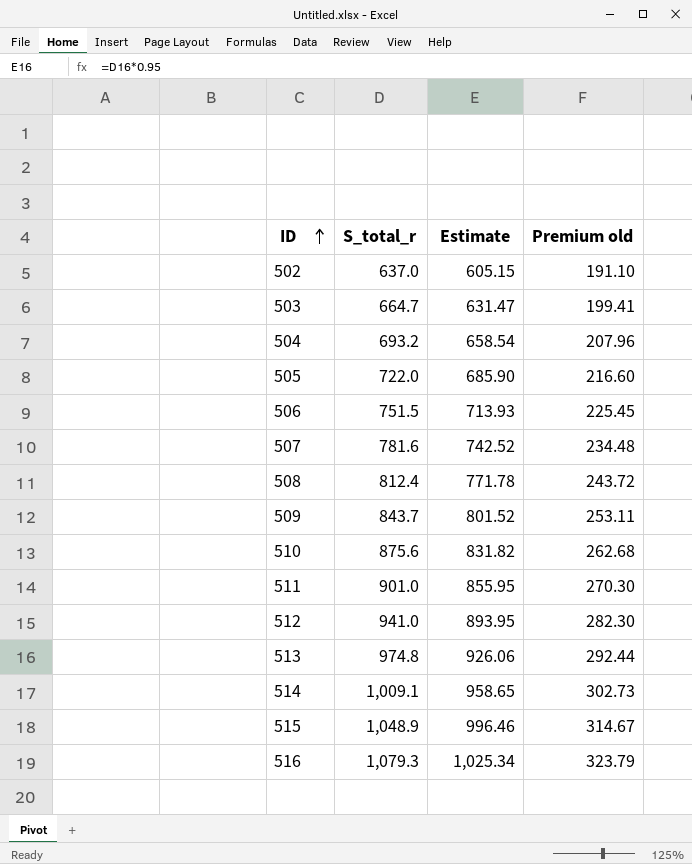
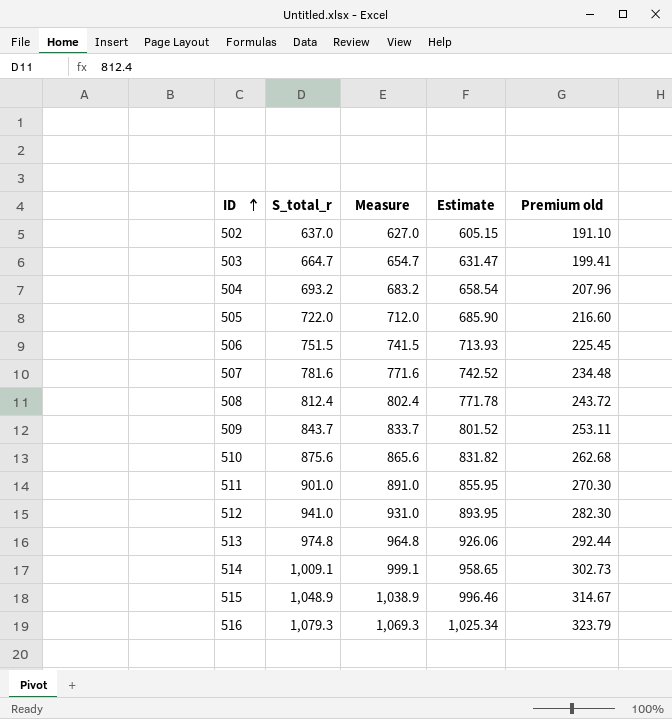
column Measure | formula: none -> [S_total_r] - 10

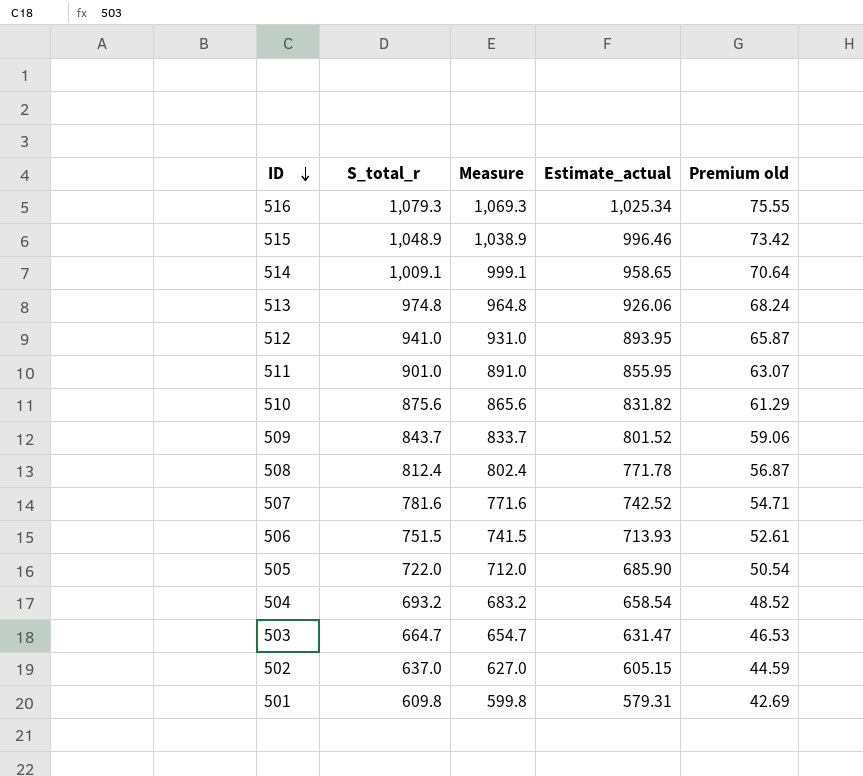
row order: ID ascending -> ID descending
column name: Estimate -> Estimate_actual
column Premium old | formula: [S_total_r] * 0.3 -> [S_total_r] * 0.07
row 501: none -> 609.8 | 599.8 | 579.31 | 42.69

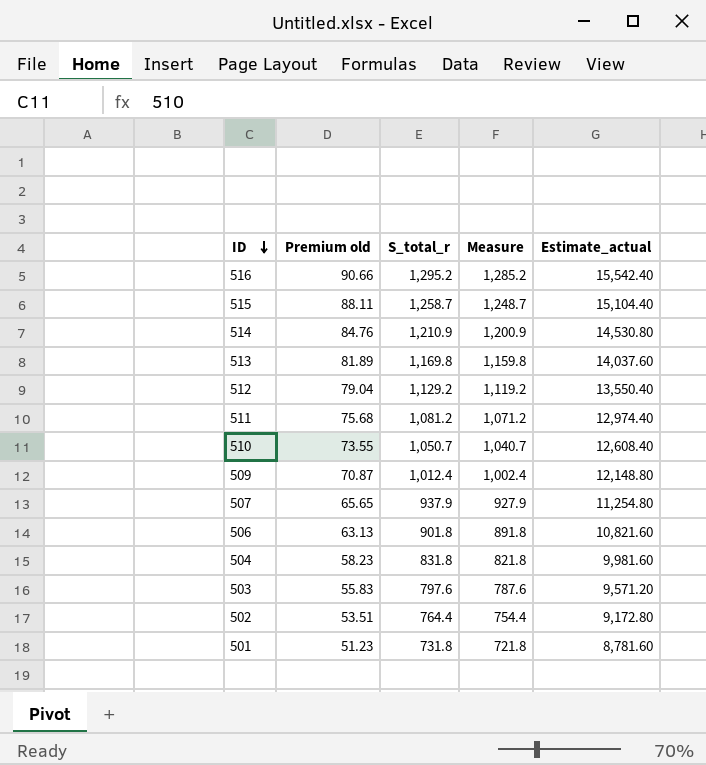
column Premium old | position: 5 -> 2
column Estimate_actual | formula: [S_total_r] * 0.95 -> [S_total_r] * 12
row 508: 812.4 | 802.4 | 771.78 | 56.87 -> none
row 505: 722.0 | 712.0 | 685.90 | 50.54 -> none
516 | Premium old: 75.55 -> 90.66
516 | S_total_r: 1,079.3 -> 1,295.2
516 | Measure: 1,069.3 -> 1,285.2
515 | Premium old: 73.42 -> 88.11
515 | S_total_r: 1,048.9 -> 1,258.7
515 | Measure: 1,038.9 -> 1,248.7
514 | Premium old: 70.64 -> 84.76
514 | S_total_r: 1,009.1 -> 1,210.9
514 | Measure: 999.1 -> 1,200.9
513 | Premium old: 68.24 -> 81.89
513 | S_total_r: 974.8 -> 1,169.8
513 | Measure: 964.8 -> 1,159.8
512 | Premium old: 65.87 -> 79.04
512 | S_total_r: 941.0 -> 1,129.2
512 | Measure: 931.0 -> 1,119.2
511 | Premium old: 63.07 -> 75.68
511 | S_total_r: 901.0 -> 1,081.2
511 | Measure: 891.0 -> 1,071.2
510 | Premium old: 61.29 -> 73.55
510 | S_total_r: 875.6 -> 1,050.7
510 | Measure: 865.6 -> 1,040.7
509 | Premium old: 59.06 -> 70.87
509 | S_total_r: 843.7 -> 1,012.4
509 | Measure: 833.7 -> 1,002.4
507 | Premium old: 54.71 -> 65.65
507 | S_total_r: 781.6 -> 937.9
507 | Measure: 771.6 -> 927.9
506 | Premium old: 52.61 -> 63.13
506 | S_total_r: 751.5 -> 901.8
506 | Measure: 741.5 -> 891.8
504 | Premium old: 48.52 -> 58.23
504 | S_total_r: 693.2 -> 831.8
504 | Measure: 683.2 -> 821.8
503 | Premium old: 46.53 -> 55.83
503 | S_total_r: 664.7 -> 797.6
503 | Measure: 654.7 -> 787.6
502 | Premium old: 44.59 -> 53.51
502 | S_total_r: 637.0 -> 764.4
502 | Measure: 627.0 -> 754.4
501 | Premium old: 42.69 -> 51.23
501 | S_total_r: 609.8 -> 731.8
501 | Measure: 599.8 -> 721.8

